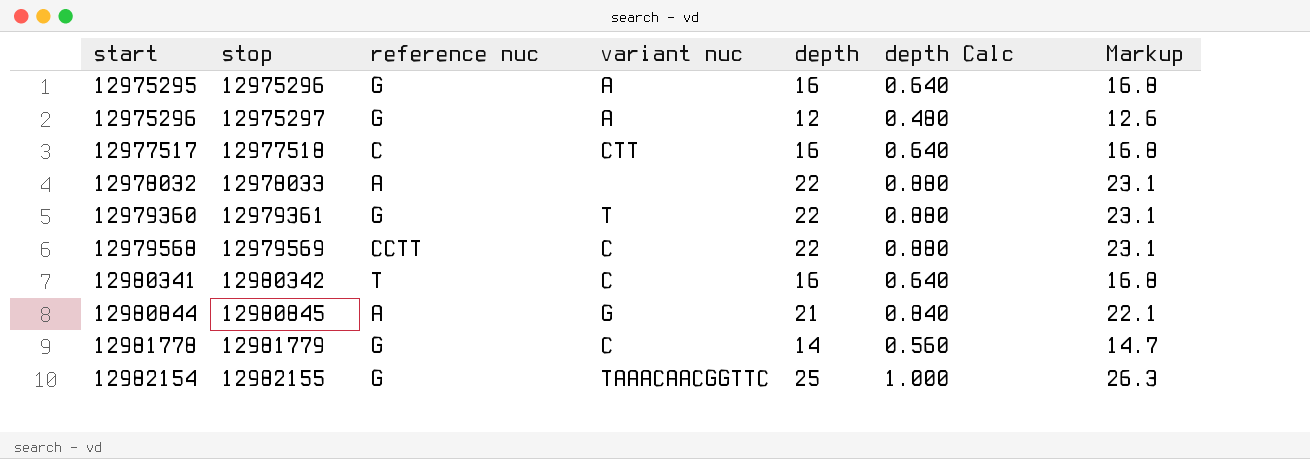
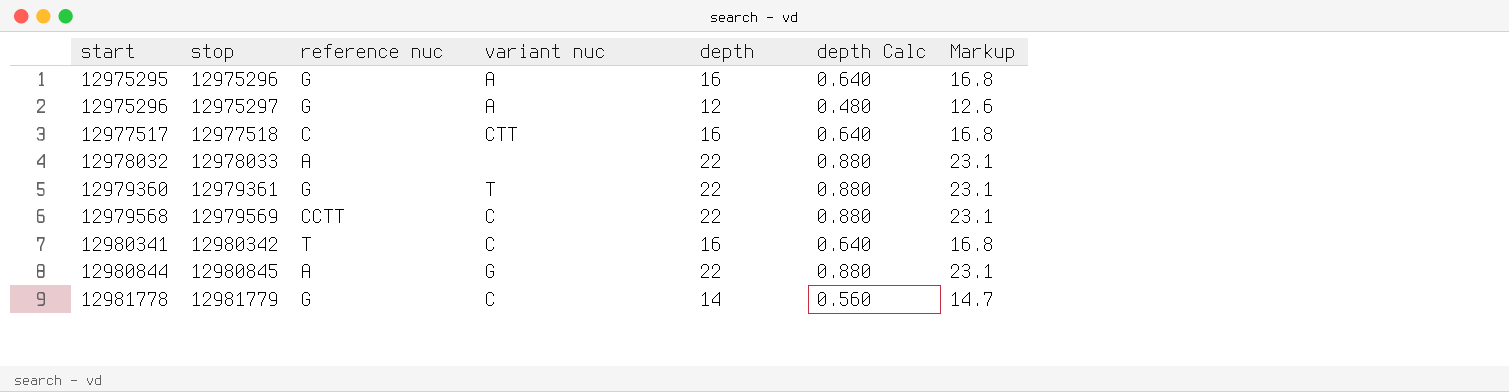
row 12982154: 12982155 | G | TAAACAACGGTTC | 25 | 1.000 | 26.3 -> none
12980844 | depth: 21 -> 22
12980844 | depth Calc: 0.840 -> 0.880
12980844 | Markup: 22.1 -> 23.1

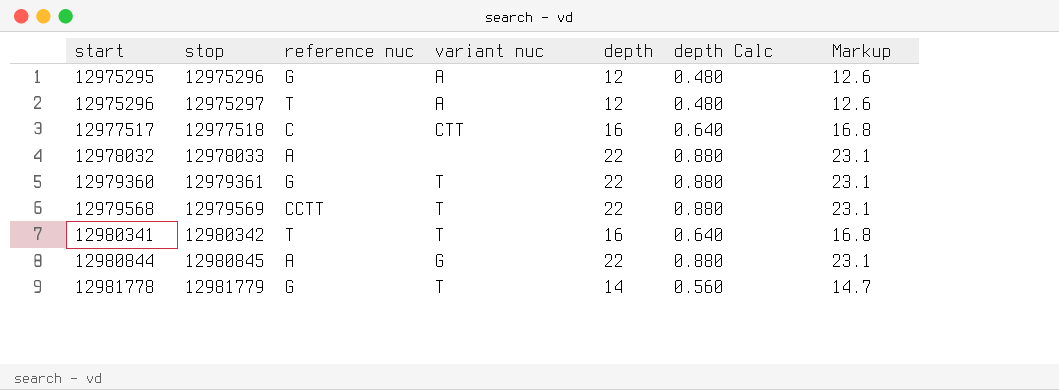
12975295 | depth: 16 -> 12
12975295 | depth Calc: 0.640 -> 0.480
12975295 | Markup: 16.8 -> 12.6
12975296 | reference nuc: G -> T
12979568 | variant nuc: C -> T
12980341 | variant nuc: C -> T
12981778 | variant nuc: C -> T

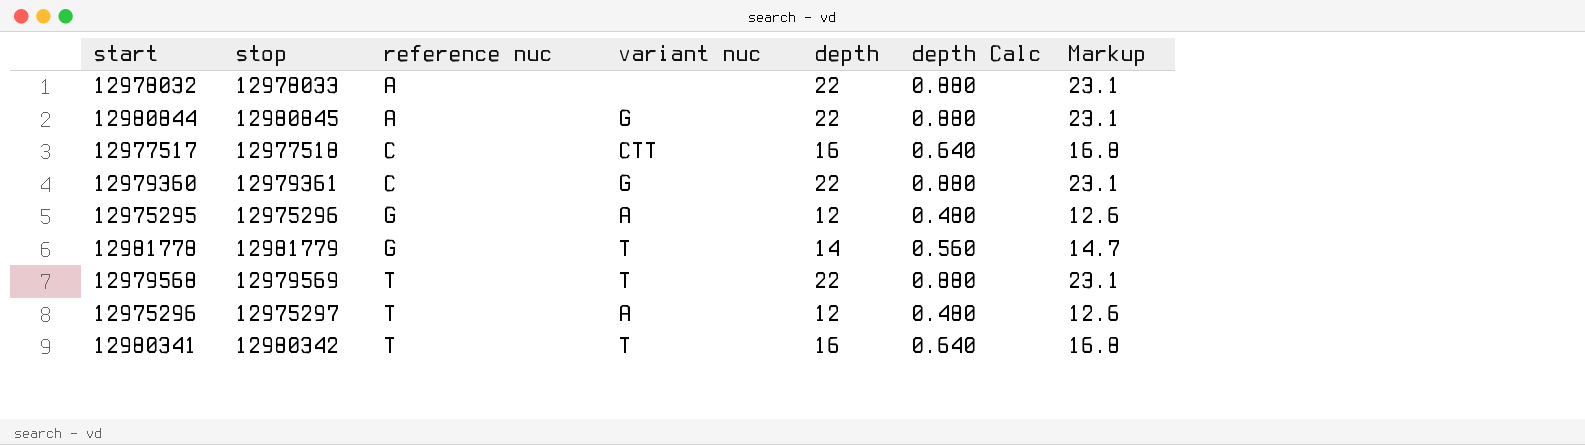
row order: start ascending -> reference nuc ascending
12979360 | reference nuc: G -> C
12979360 | variant nuc: T -> G
12979568 | reference nuc: CCTT -> T

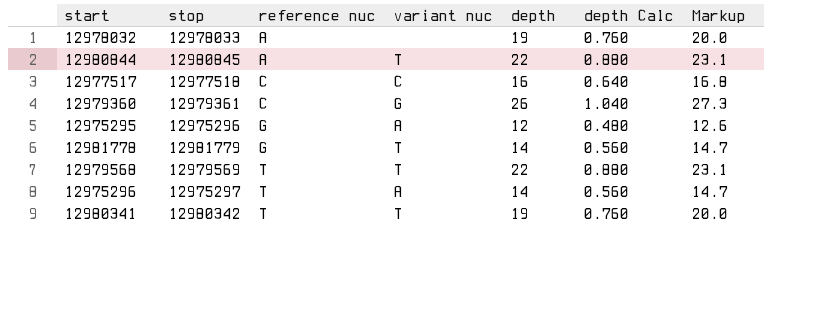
12978032 | depth: 22 -> 19
12978032 | depth Calc: 0.880 -> 0.760
12978032 | Markup: 23.1 -> 20.0
12980844 | variant nuc: G -> T
12977517 | variant nuc: CTT -> C
12979360 | depth: 22 -> 26
12979360 | depth Calc: 0.880 -> 1.040
12979360 | Markup: 23.1 -> 27.3
12975296 | depth: 12 -> 14
12975296 | depth Calc: 0.480 -> 0.560
12975296 | Markup: 12.6 -> 14.7
12980341 | depth: 16 -> 19
12980341 | depth Calc: 0.640 -> 0.760
12980341 | Markup: 16.8 -> 20.0

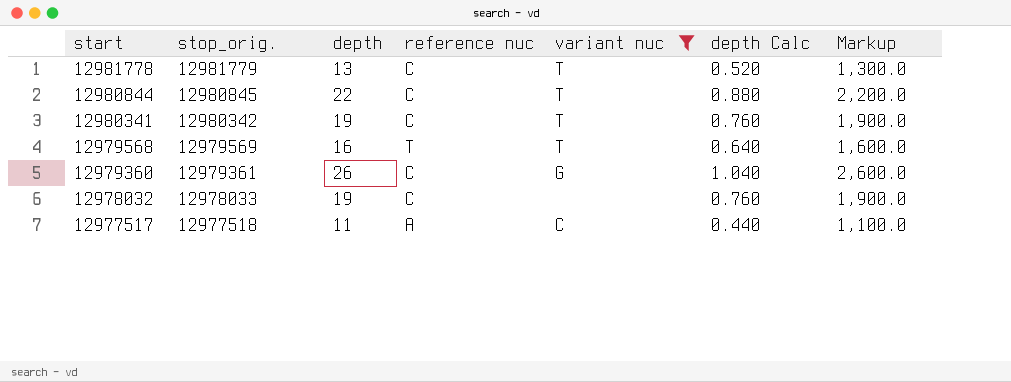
filter: none -> variant nuc != A
row order: reference nuc ascending -> start descending
column name: stop -> stop_orig.
column depth | position: 5 -> 3
column Markup | formula: [depth] * 1.05 -> [depth] * 100
12981778 | depth: 14 -> 13
12981778 | reference nuc: G -> C
12981778 | depth Calc: 0.560 -> 0.520
12980844 | reference nuc: A -> C
12980341 | reference nuc: T -> C
12979568 | depth: 22 -> 16
12979568 | depth Calc: 0.880 -> 0.640
12978032 | reference nuc: A -> C
12977517 | depth: 16 -> 11
12977517 | reference nuc: C -> A
12977517 | depth Calc: 0.640 -> 0.440

